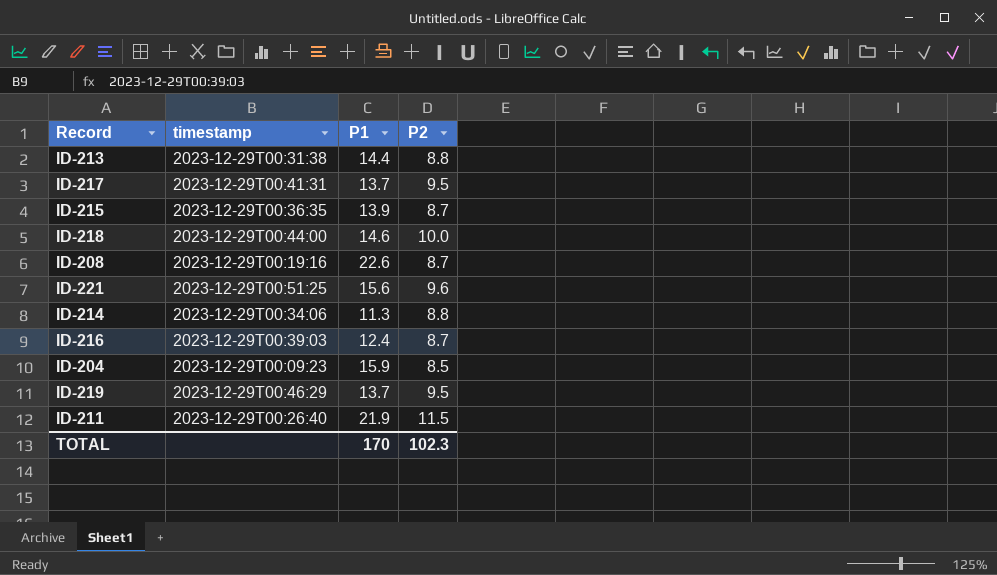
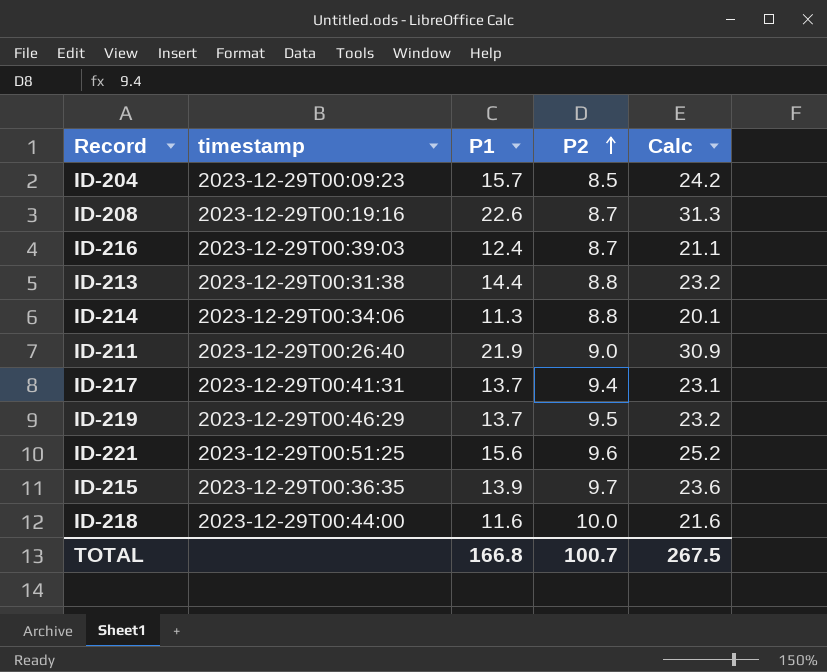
row order: none -> P2 ascending
column Calc | formula: none -> [P1] + [P2]
ID-204 | P1: 15.9 -> 15.7
ID-211 | P2: 11.5 -> 9.0
ID-217 | P2: 9.5 -> 9.4
ID-215 | P2: 8.7 -> 9.7
ID-218 | P1: 14.6 -> 11.6
TOTAL | P1: 170 -> 166.8
TOTAL | P2: 102.3 -> 100.7

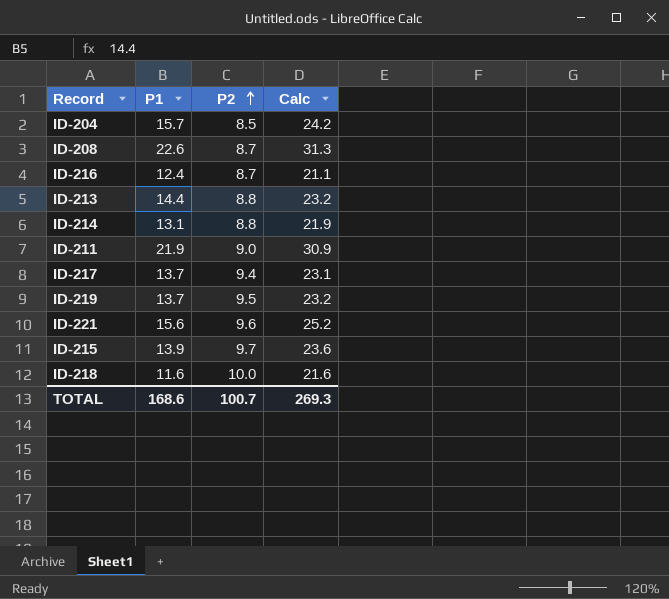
column timestamp | position: 2 -> none
ID-214 | P1: 11.3 -> 13.1
ID-214 | Calc: 20.1 -> 21.9
TOTAL | P1: 166.8 -> 168.6
TOTAL | Calc: 267.5 -> 269.3

